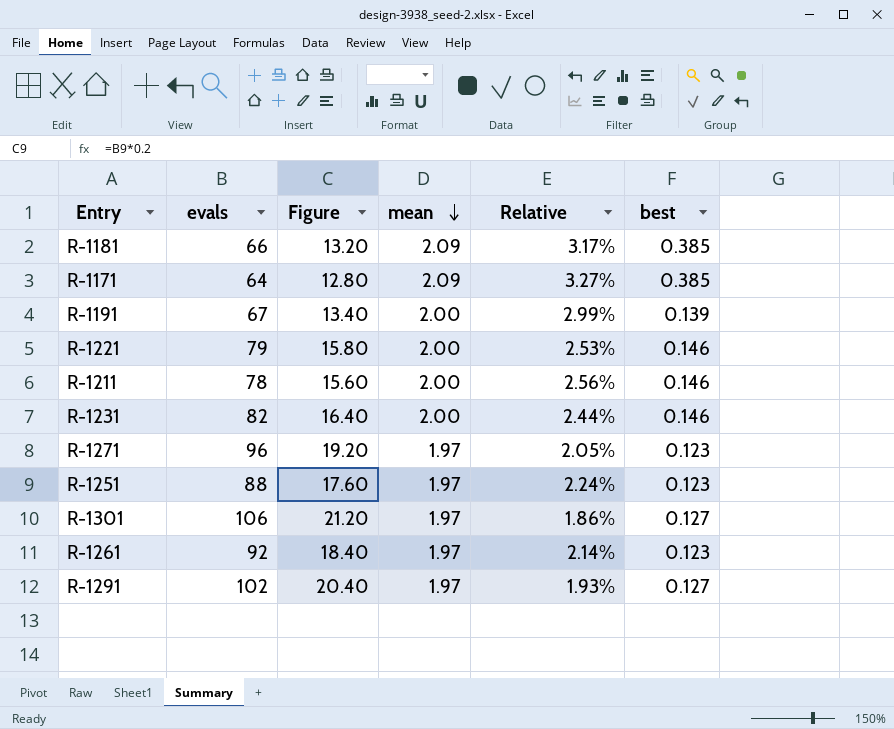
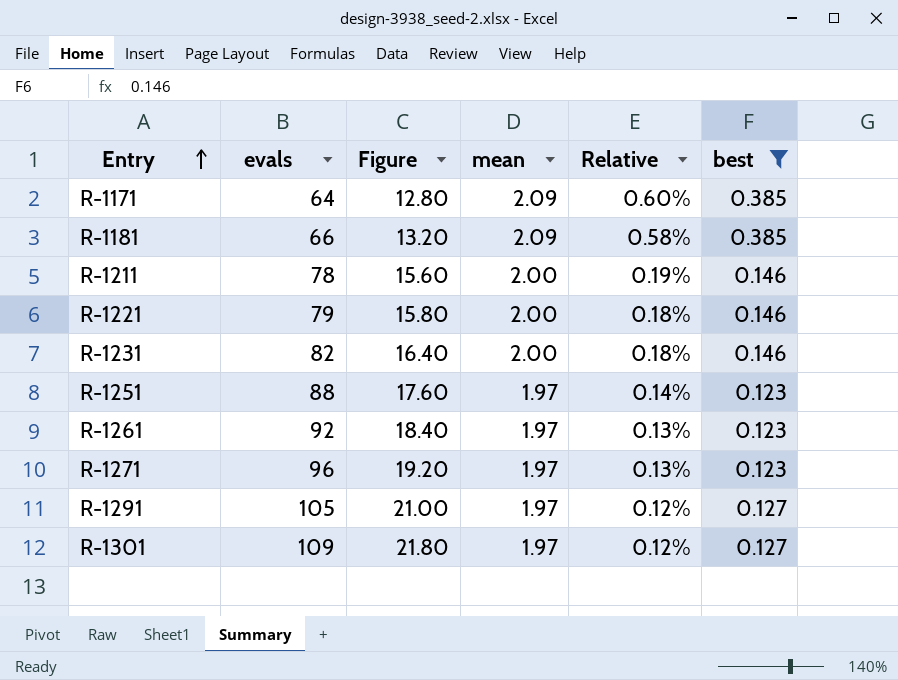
filter: none -> best != 0.139
row order: mean descending -> Entry ascending
column Relative | formula: [mean] / [evals] -> [best] / [evals]
R-1291 | evals: 102 -> 105
R-1291 | Figure: 20.40 -> 21.00
R-1301 | evals: 106 -> 109
R-1301 | Figure: 21.20 -> 21.80

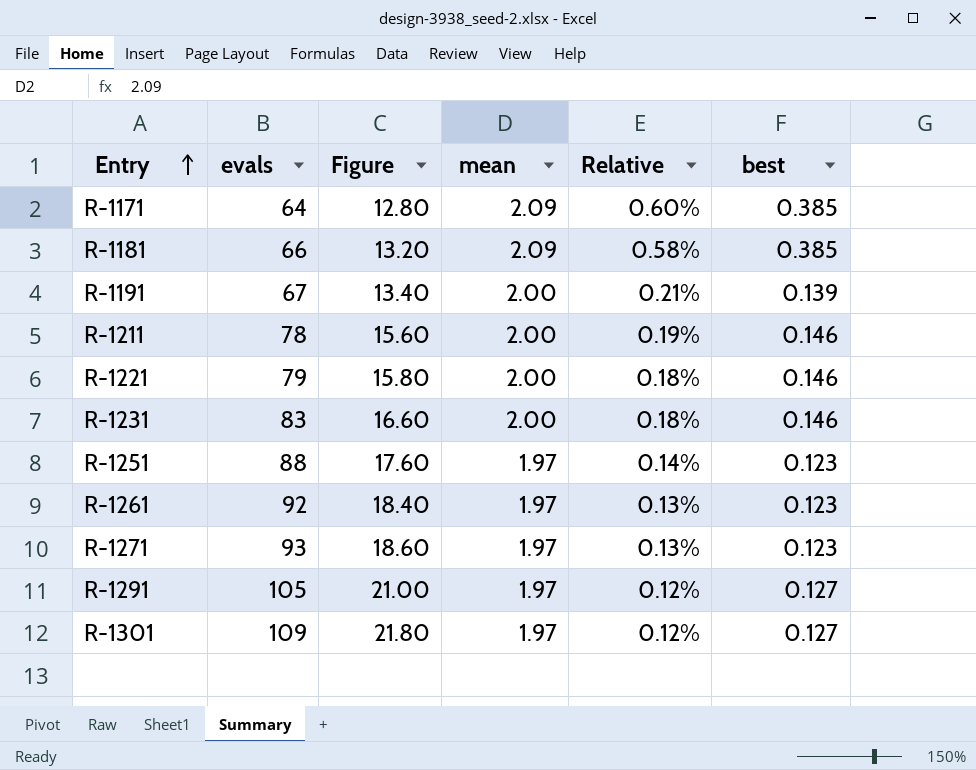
filter: best != 0.139 -> none
R-1231 | evals: 82 -> 83
R-1231 | Figure: 16.40 -> 16.60
R-1271 | evals: 96 -> 93
R-1271 | Figure: 19.20 -> 18.60

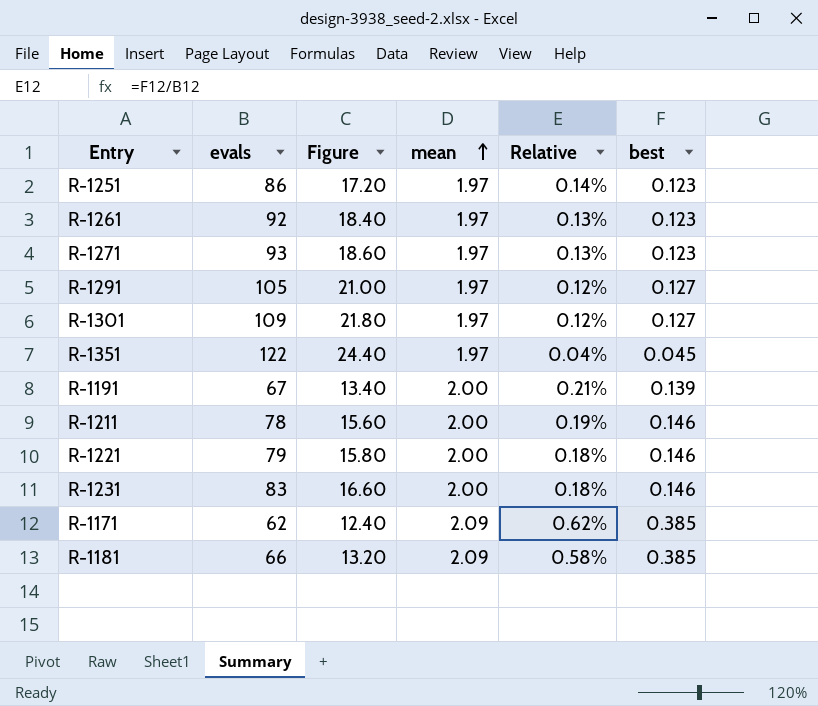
row order: Entry ascending -> mean ascending
R-1251 | evals: 88 -> 86
R-1251 | Figure: 17.60 -> 17.20
row R-1351: none -> 122 | 24.40 | 1.97 | 0.04% | 0.045
R-1171 | evals: 64 -> 62
R-1171 | Figure: 12.80 -> 12.40
R-1171 | Relative: 0.60% -> 0.62%

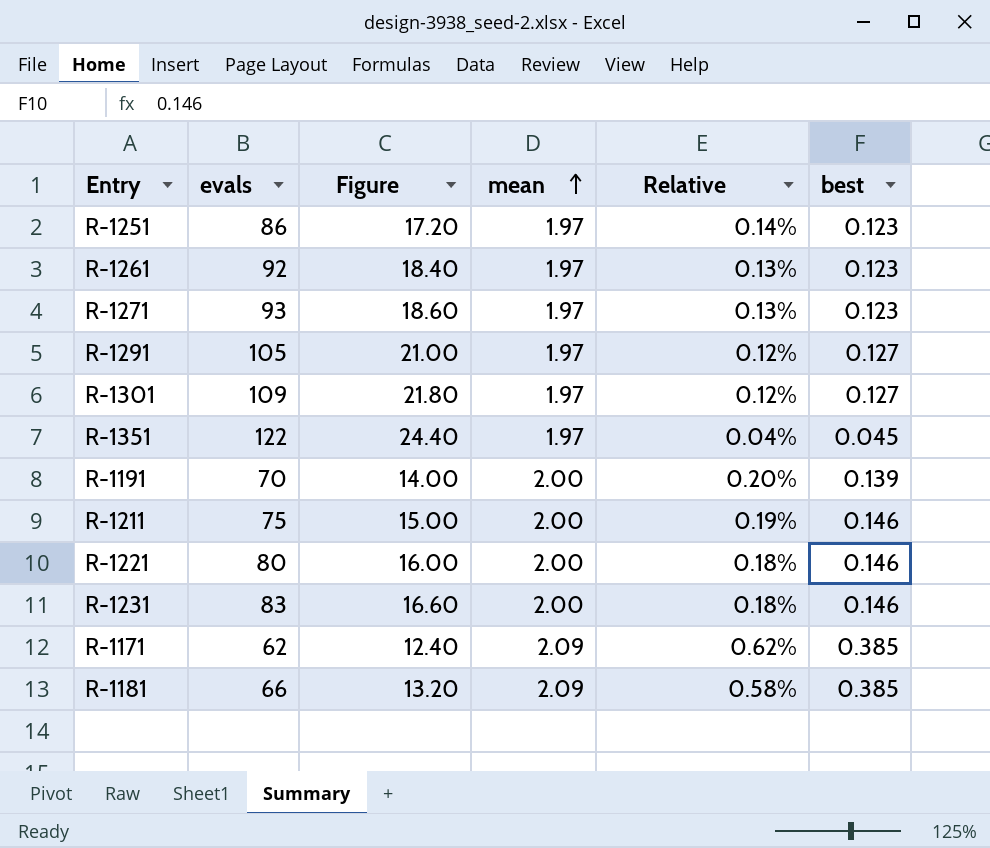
R-1191 | evals: 67 -> 70
R-1191 | Figure: 13.40 -> 14.00
R-1191 | Relative: 0.21% -> 0.20%
R-1211 | evals: 78 -> 75
R-1211 | Figure: 15.60 -> 15.00
R-1221 | evals: 79 -> 80
R-1221 | Figure: 15.80 -> 16.00

